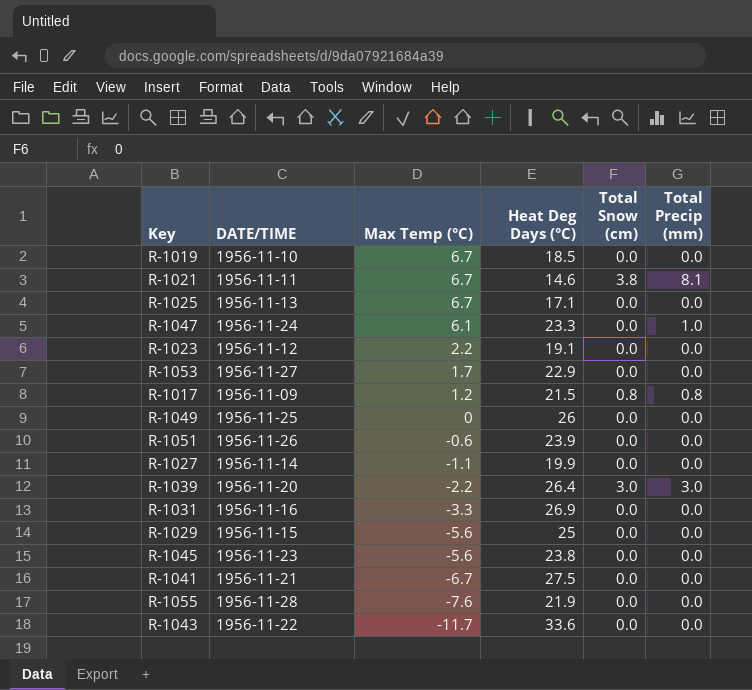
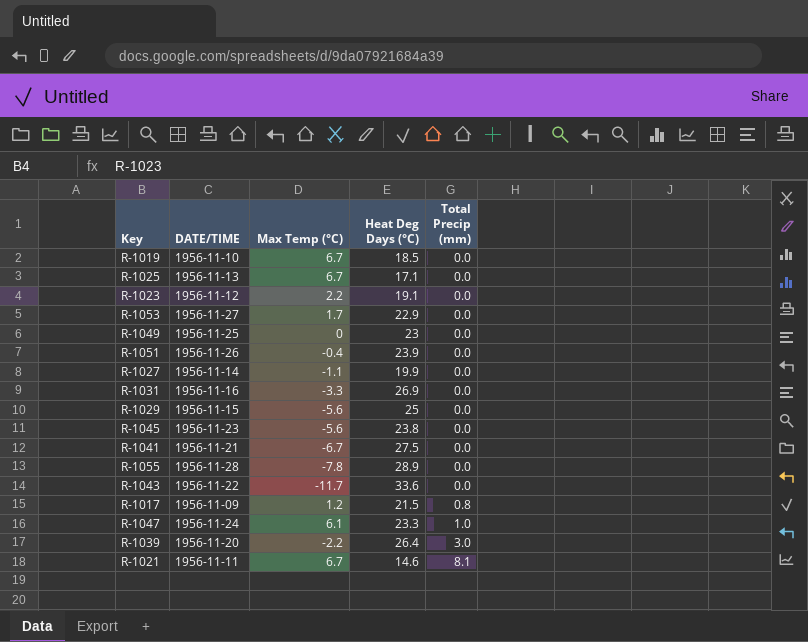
row order: Max Temp (°C) descending -> Total Precip (mm) ascending
column Total Snow (cm) | position: 5 -> none
R-1049 | Heat Deg Days (°C): 26 -> 23
R-1051 | Max Temp (°C): -0.6 -> -0.4
R-1055 | Max Temp (°C): -7.6 -> -7.8
R-1055 | Heat Deg Days (°C): 21.9 -> 28.9

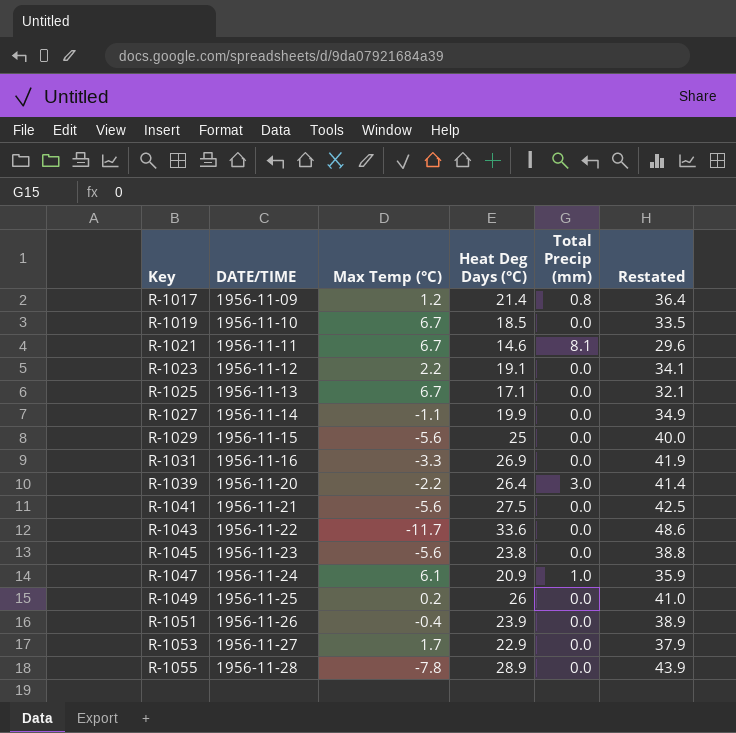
row order: Total Precip (mm) ascending -> Key ascending
column Restated | formula: none -> [Heat Deg Days (°C)] + 15
R-1017 | Heat Deg Days (°C): 21.5 -> 21.4
R-1041 | Max Temp (°C): -6.7 -> -5.6
R-1047 | Heat Deg Days (°C): 23.3 -> 20.9
R-1049 | Max Temp (°C): 0 -> 0.2
R-1049 | Heat Deg Days (°C): 23 -> 26

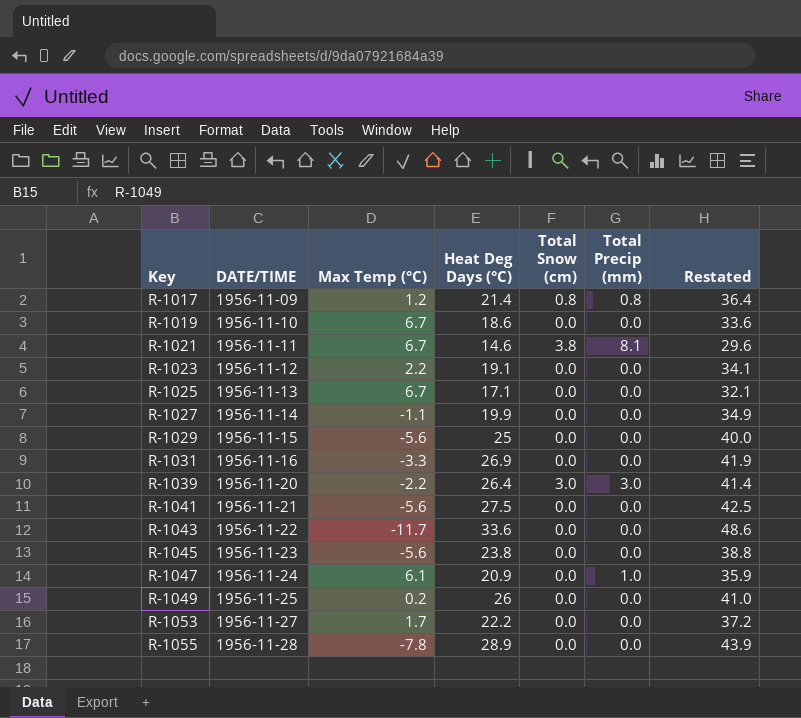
column Total Snow (cm) | position: none -> 5
row R-1051: 1956-11-26 | -0.4 | 23.9 | 0.0 | 38.9 -> none
R-1019 | Heat Deg Days (°C): 18.5 -> 18.6
R-1019 | Restated: 33.5 -> 33.6
R-1053 | Heat Deg Days (°C): 22.9 -> 22.2
R-1053 | Restated: 37.9 -> 37.2

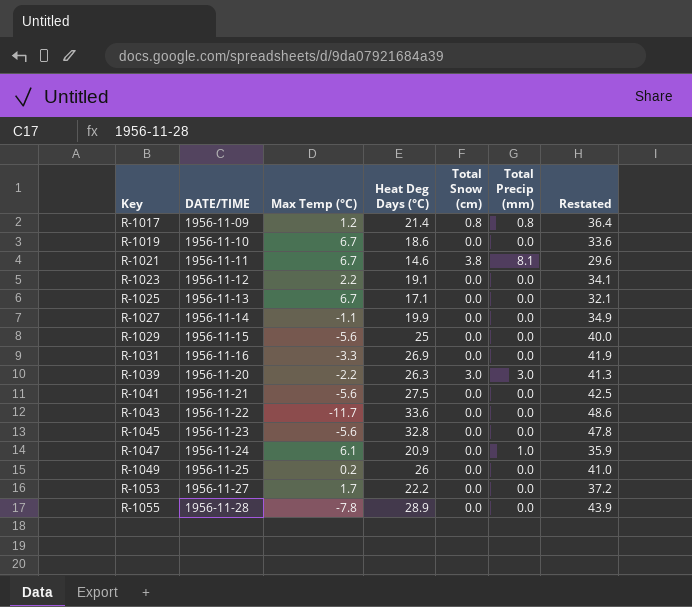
R-1039 | Heat Deg Days (°C): 26.4 -> 26.3
R-1039 | Restated: 41.4 -> 41.3
R-1045 | Heat Deg Days (°C): 23.8 -> 32.8
R-1045 | Restated: 38.8 -> 47.8

